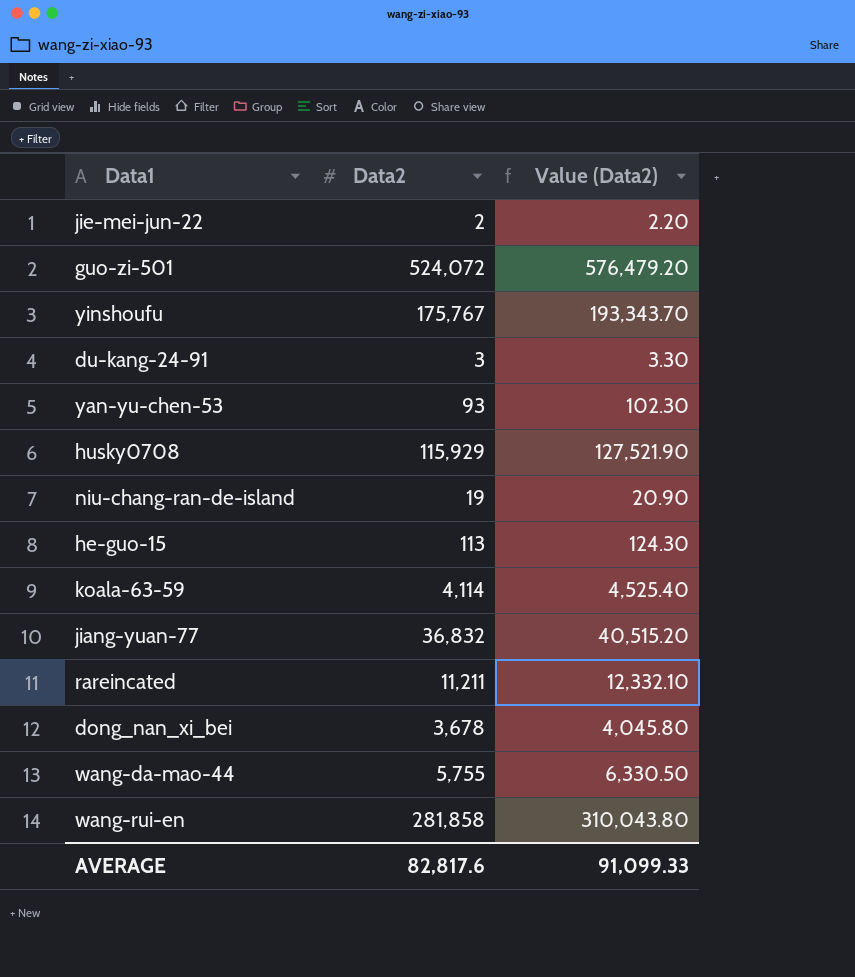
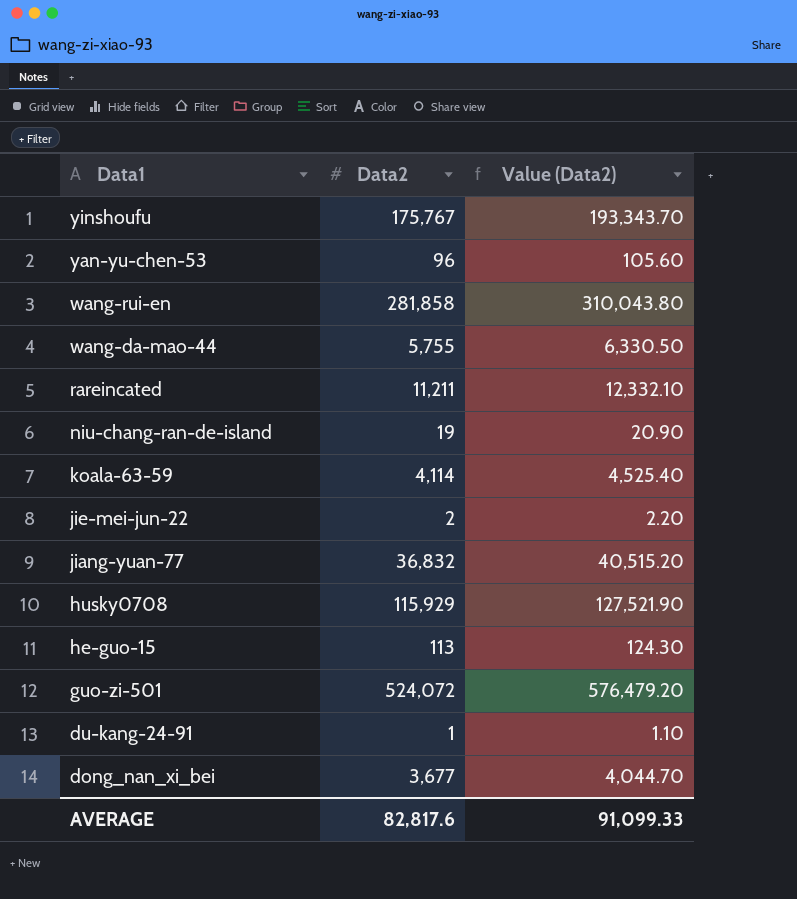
row order: none -> Data1 descending
yan-yu-chen-53 | Data2: 93 -> 96
yan-yu-chen-53 | Value (Data2): 102.30 -> 105.60
du-kang-24-91 | Data2: 3 -> 1
du-kang-24-91 | Value (Data2): 3.30 -> 1.10
dong_nan_xi_bei | Data2: 3,678 -> 3,677
dong_nan_xi_bei | Value (Data2): 4,045.80 -> 4,044.70

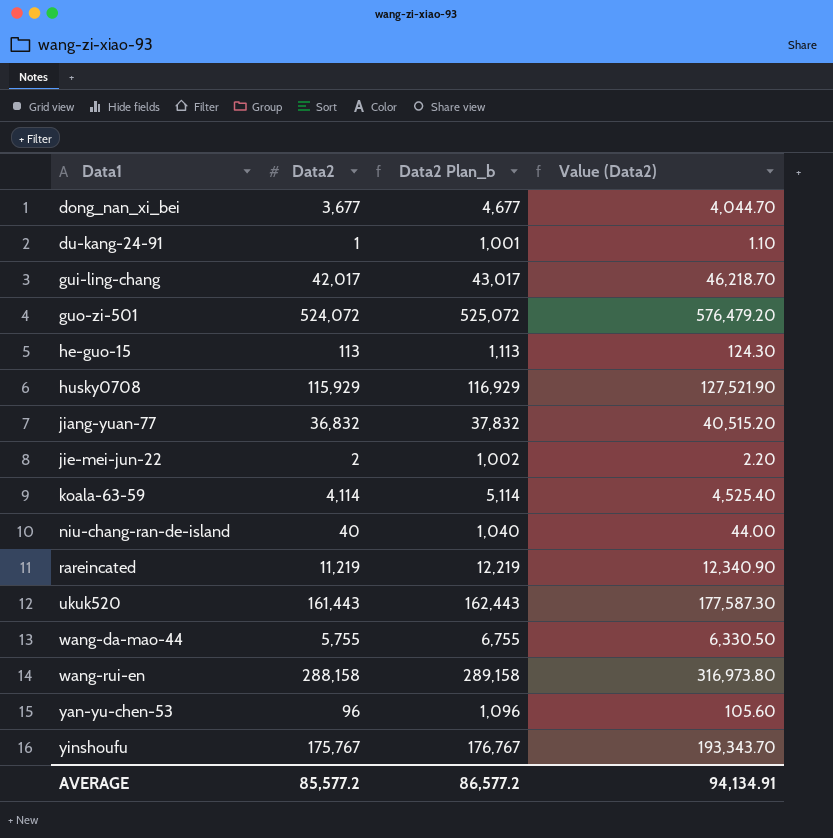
row order: Data1 descending -> Data1 ascending
column Data2 Plan_b | formula: none -> [Data2] + 1000
row gui-ling-chang: none -> 42,017 | 43,017 | 46,218.70
niu-chang-ran-de-island | Data2: 19 -> 40
niu-chang-ran-de-island | Value (Data2): 20.90 -> 44.00
rareincated | Data2: 11,211 -> 11,219
rareincated | Value (Data2): 12,332.10 -> 12,340.90
row ukuk520: none -> 161,443 | 162,443 | 177,587.30
wang-rui-en | Data2: 281,858 -> 288,158
wang-rui-en | Value (Data2): 310,043.80 -> 316,973.80
AVERAGE | Data2: 82,817.6 -> 85,577.2
AVERAGE | Value (Data2): 91,099.33 -> 94,134.91

